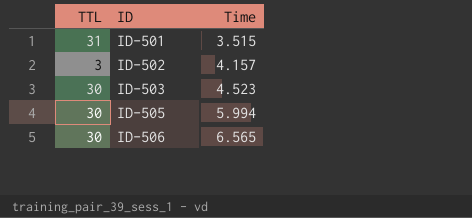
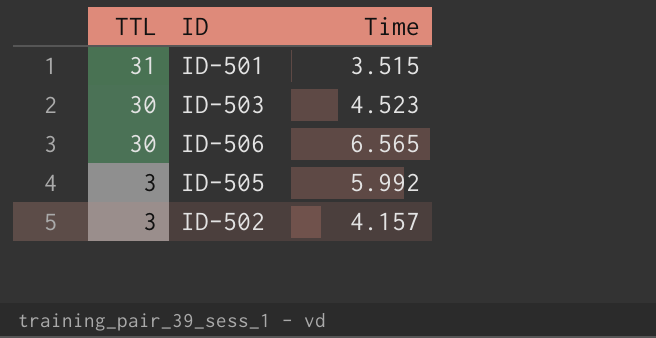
row order: ID ascending -> TTL descending
ID-505 | TTL: 30 -> 3
ID-505 | Time: 5.994 -> 5.992

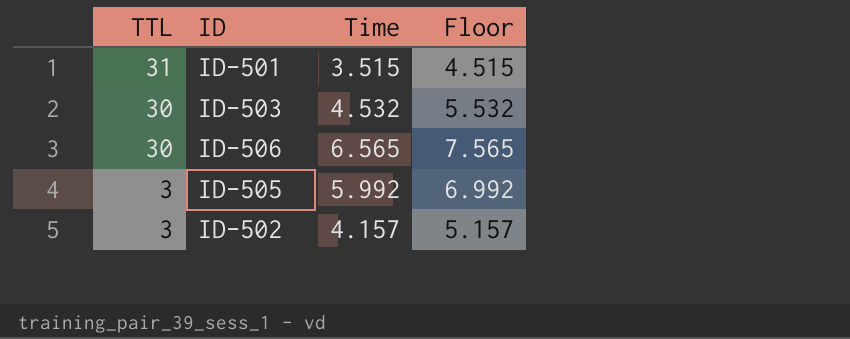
column Floor | formula: none -> [Time] + 1
ID-503 | Time: 4.523 -> 4.532

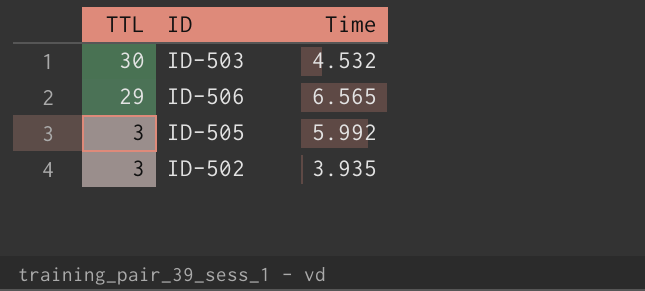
column Floor | formula: [Time] + 1 -> none
row ID-501: 31 | 3.515 | 4.515 -> none
ID-506 | TTL: 30 -> 29
ID-502 | Time: 4.157 -> 3.935

